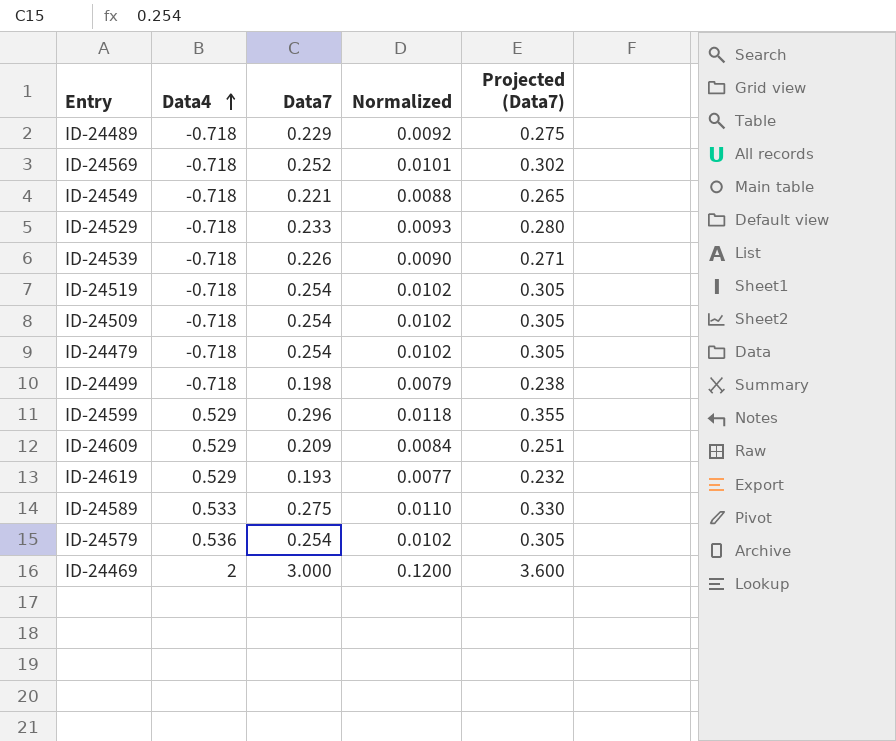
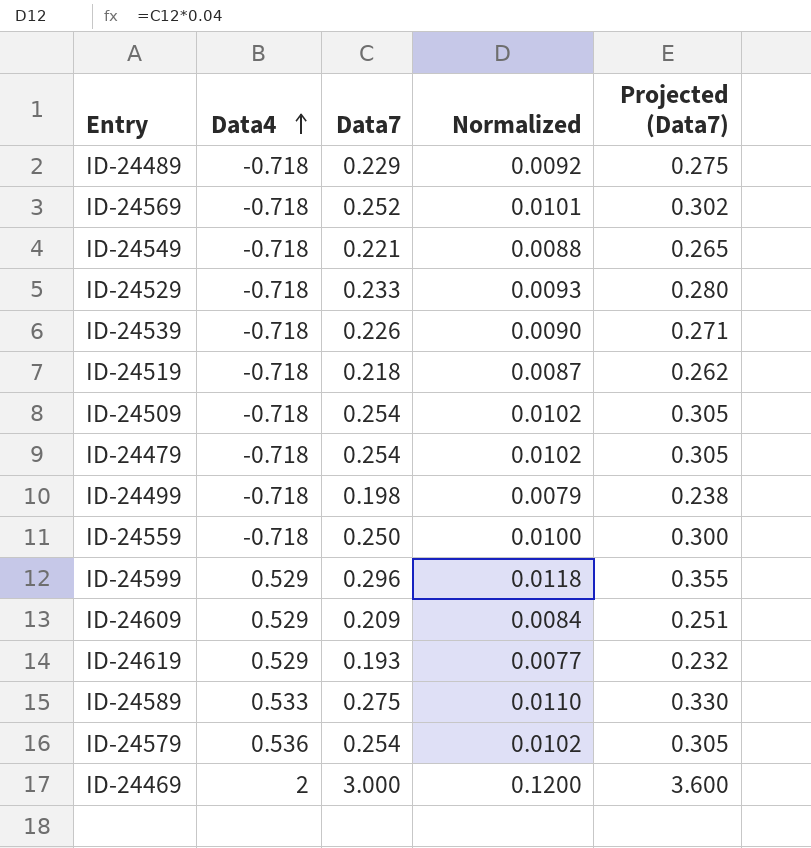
ID-24519 | Data7: 0.254 -> 0.218
ID-24519 | Normalized: 0.0102 -> 0.0087
ID-24519 | Projected (Data7): 0.305 -> 0.262
row ID-24559: none -> -0.718 | 0.250 | 0.0100 | 0.300

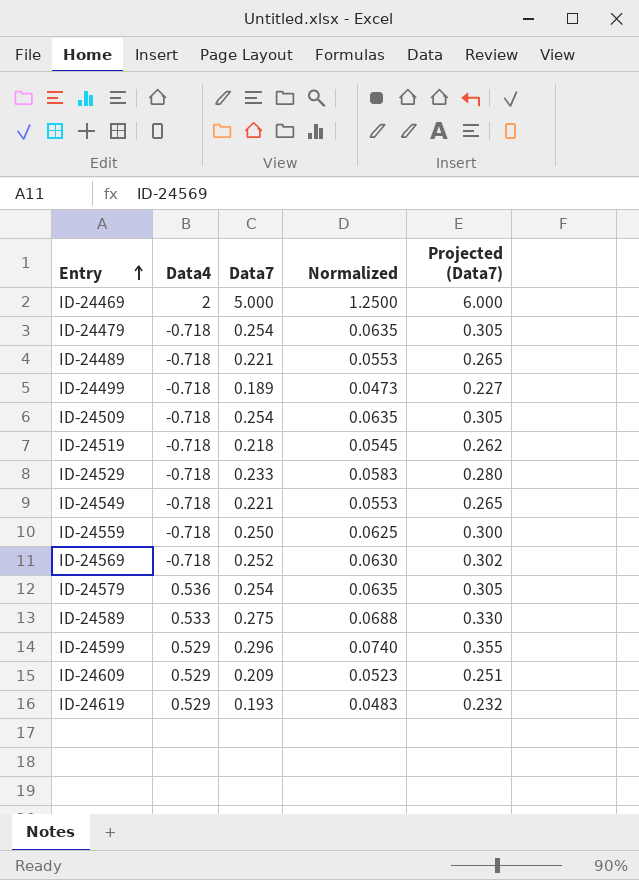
row order: Data4 ascending -> Entry ascending
column Normalized | formula: [Data7] * 0.04 -> [Data7] * 0.25
row ID-24539: -0.718 | 0.226 | 0.0090 | 0.271 -> none
ID-24469 | Data7: 3.000 -> 5.000
ID-24469 | Projected (Data7): 3.600 -> 6.000
ID-24489 | Data7: 0.229 -> 0.221
ID-24489 | Projected (Data7): 0.275 -> 0.265
ID-24499 | Data7: 0.198 -> 0.189
ID-24499 | Projected (Data7): 0.238 -> 0.227

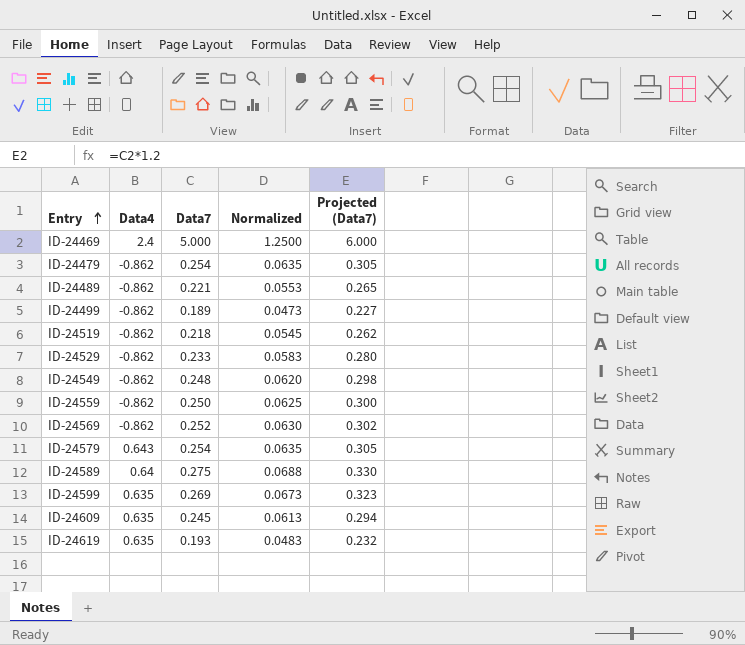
row ID-24509: -0.718 | 0.254 | 0.0635 | 0.305 -> none
ID-24469 | Data4: 2 -> 2.4
ID-24479 | Data4: -0.718 -> -0.862
ID-24489 | Data4: -0.718 -> -0.862
ID-24499 | Data4: -0.718 -> -0.862
ID-24519 | Data4: -0.718 -> -0.862
ID-24529 | Data4: -0.718 -> -0.862
ID-24549 | Data4: -0.718 -> -0.862
ID-24549 | Data7: 0.221 -> 0.248
ID-24549 | Normalized: 0.0553 -> 0.0620
ID-24549 | Projected (Data7): 0.265 -> 0.298
ID-24559 | Data4: -0.718 -> -0.862
ID-24569 | Data4: -0.718 -> -0.862
ID-24579 | Data4: 0.536 -> 0.643
ID-24589 | Data4: 0.533 -> 0.64
ID-24599 | Data4: 0.529 -> 0.635
ID-24599 | Data7: 0.296 -> 0.269
ID-24599 | Normalized: 0.0740 -> 0.0673
ID-24599 | Projected (Data7): 0.355 -> 0.323
ID-24609 | Data4: 0.529 -> 0.635
ID-24609 | Data7: 0.209 -> 0.245
ID-24609 | Normalized: 0.0523 -> 0.0613
ID-24609 | Projected (Data7): 0.251 -> 0.294
ID-24619 | Data4: 0.529 -> 0.635

